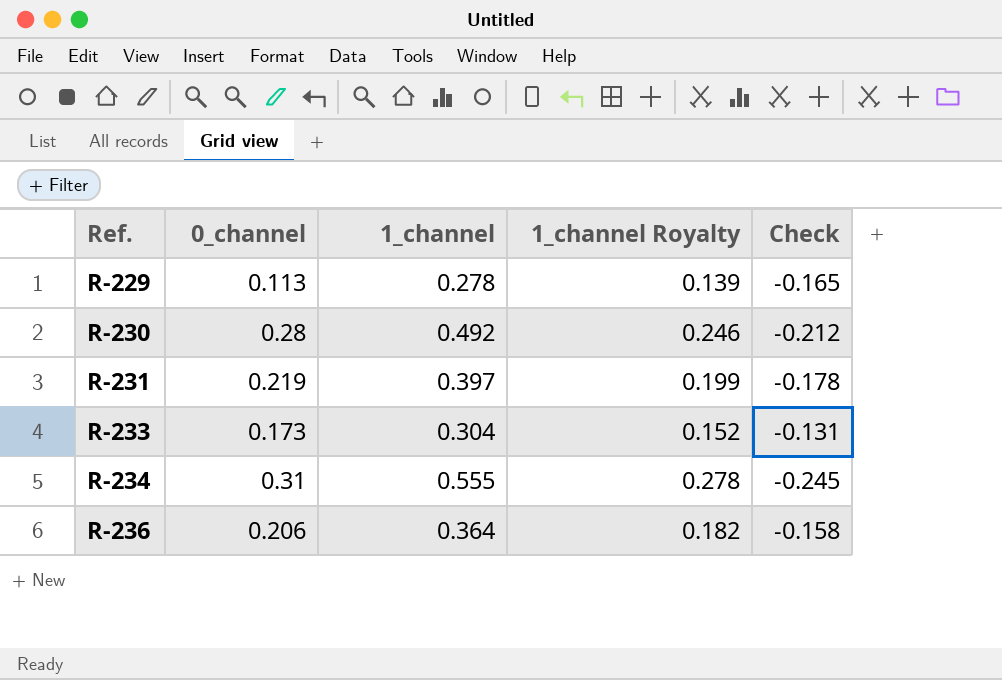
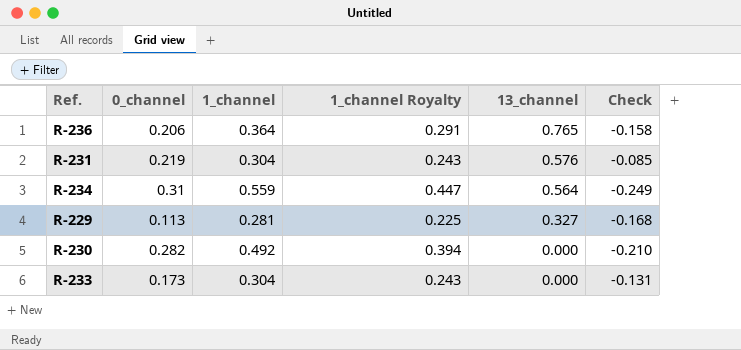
row order: Ref. ascending -> 13_channel descending
column 1_channel Royalty | formula: [1_channel] * 0.5 -> [1_channel] * 0.8
column 13_channel | position: none -> 5
R-231 | 1_channel: 0.397 -> 0.304
R-231 | Check: -0.178 -> -0.085
R-234 | 1_channel: 0.555 -> 0.559
R-234 | Check: -0.245 -> -0.249
R-229 | 1_channel: 0.278 -> 0.281
R-229 | Check: -0.165 -> -0.168
R-230 | 0_channel: 0.28 -> 0.282
R-230 | Check: -0.212 -> -0.210

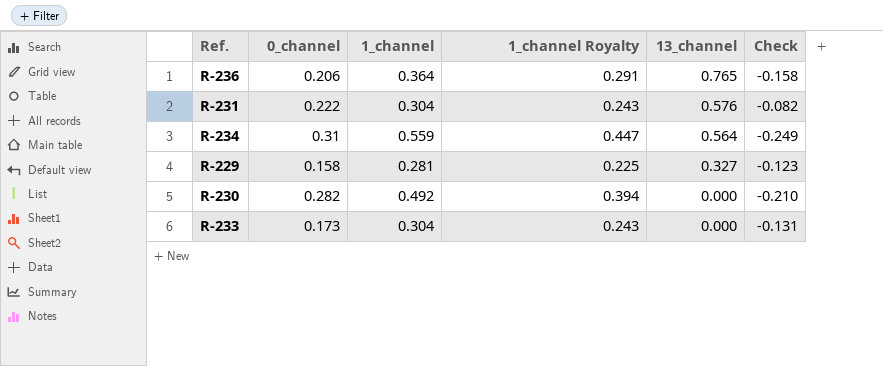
R-231 | 0_channel: 0.219 -> 0.222
R-231 | Check: -0.085 -> -0.082
R-229 | 0_channel: 0.113 -> 0.158
R-229 | Check: -0.168 -> -0.123

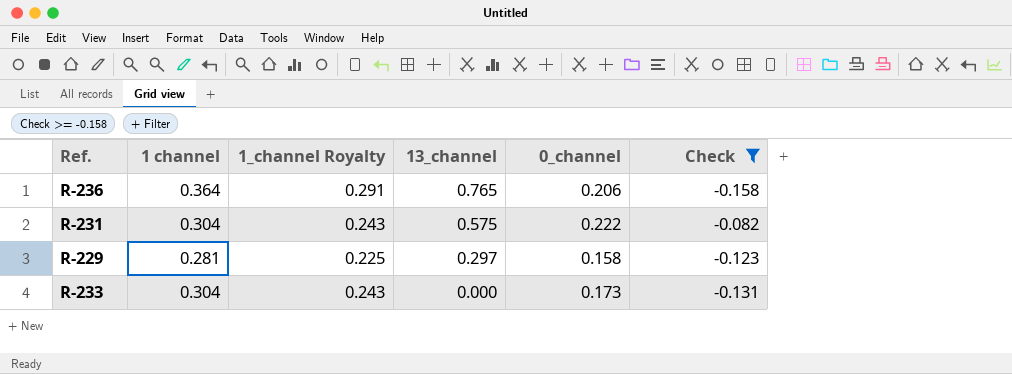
filter: none -> Check >= -0.158
column name: 1_channel -> 1 channel
column 0_channel | position: 2 -> 5
R-231 | 13_channel: 0.576 -> 0.575
R-229 | 13_channel: 0.327 -> 0.297

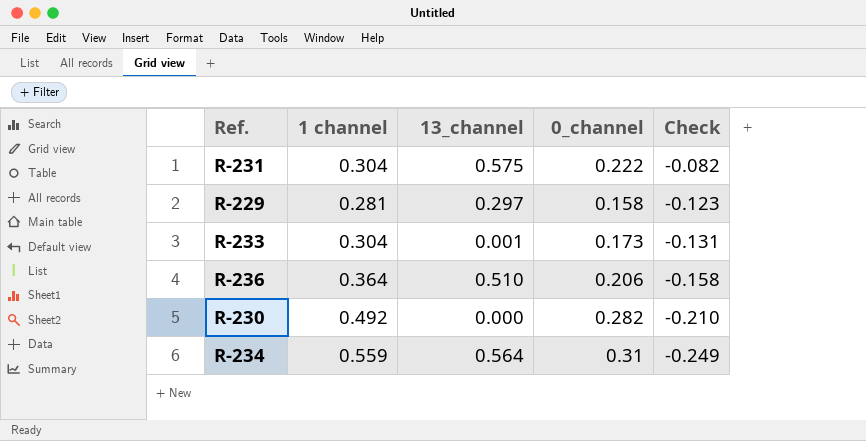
filter: Check >= -0.158 -> none
row order: 13_channel descending -> Check descending
column 1_channel Royalty | formula: [1 channel] * 0.8 -> none
R-233 | 13_channel: 0.000 -> 0.001
R-236 | 13_channel: 0.765 -> 0.510

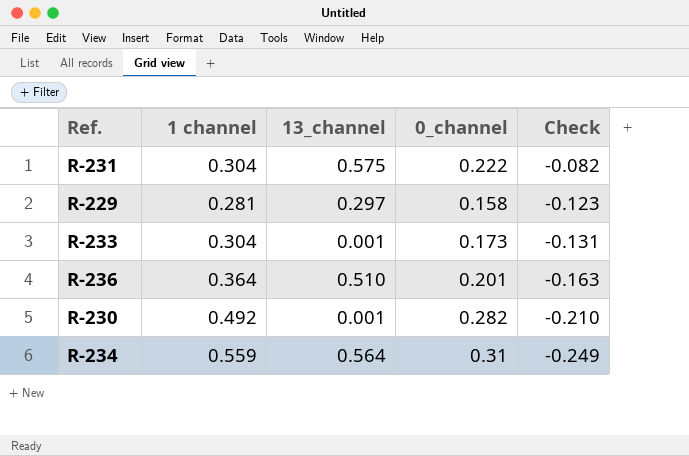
R-236 | 0_channel: 0.206 -> 0.201
R-236 | Check: -0.158 -> -0.163
R-230 | 13_channel: 0.000 -> 0.001

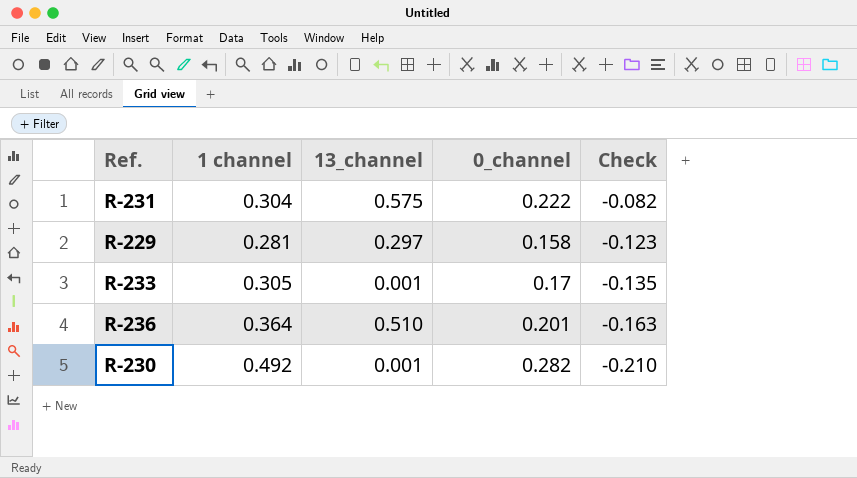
row R-234: 0.559 | 0.564 | 0.31 | -0.249 -> none
R-233 | 1 channel: 0.304 -> 0.305
R-233 | 0_channel: 0.173 -> 0.17
R-233 | Check: -0.131 -> -0.135

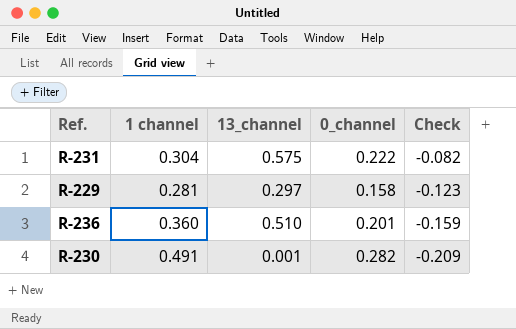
row R-233: 0.305 | 0.001 | 0.17 | -0.135 -> none
R-236 | 1 channel: 0.364 -> 0.360
R-236 | Check: -0.163 -> -0.159
R-230 | 1 channel: 0.492 -> 0.491
R-230 | Check: -0.210 -> -0.209

